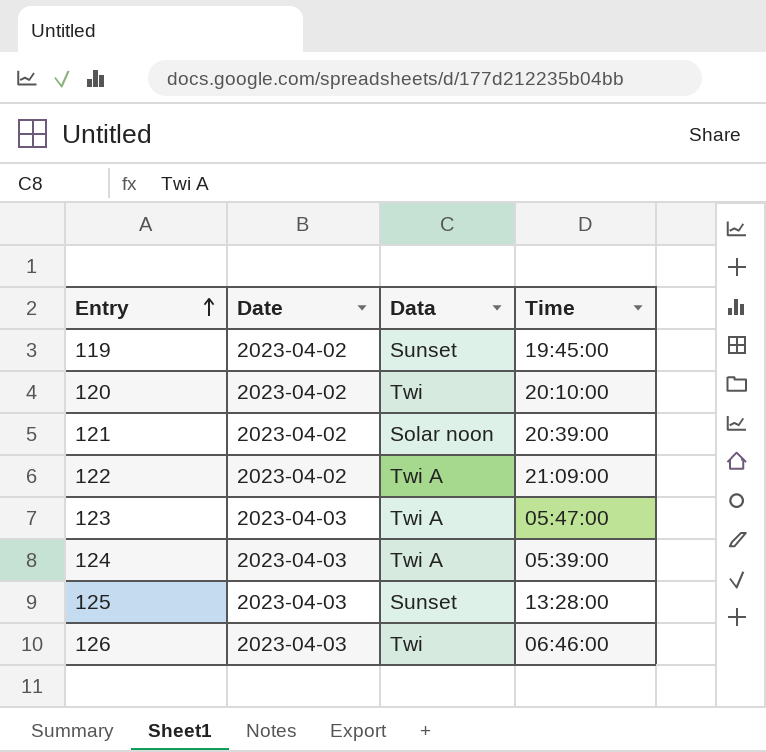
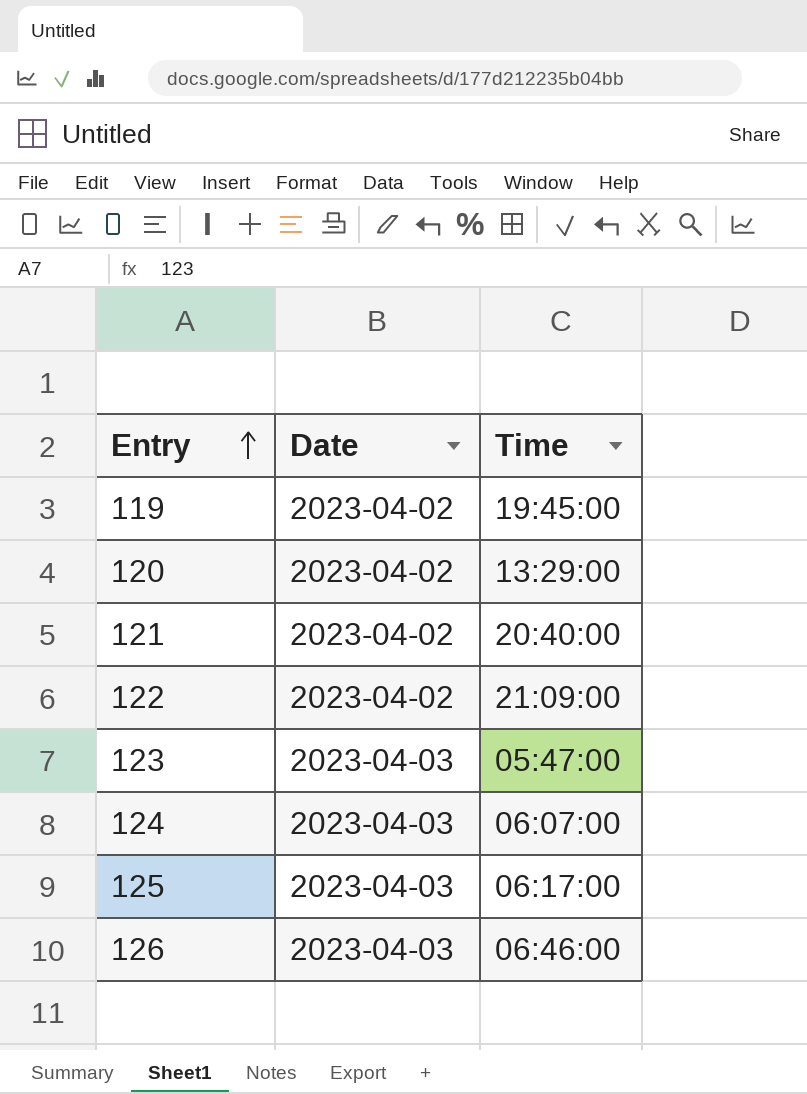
column Data | position: 3 -> none
120 | Time: 20:10:00 -> 13:29:00
121 | Time: 20:39:00 -> 20:40:00
124 | Time: 05:39:00 -> 06:07:00
125 | Time: 13:28:00 -> 06:17:00

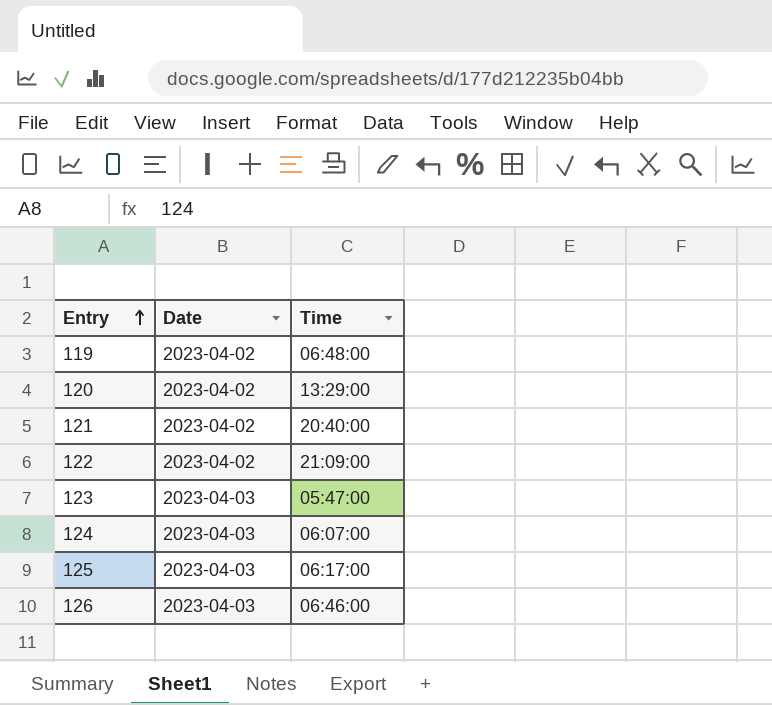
119 | Time: 19:45:00 -> 06:48:00

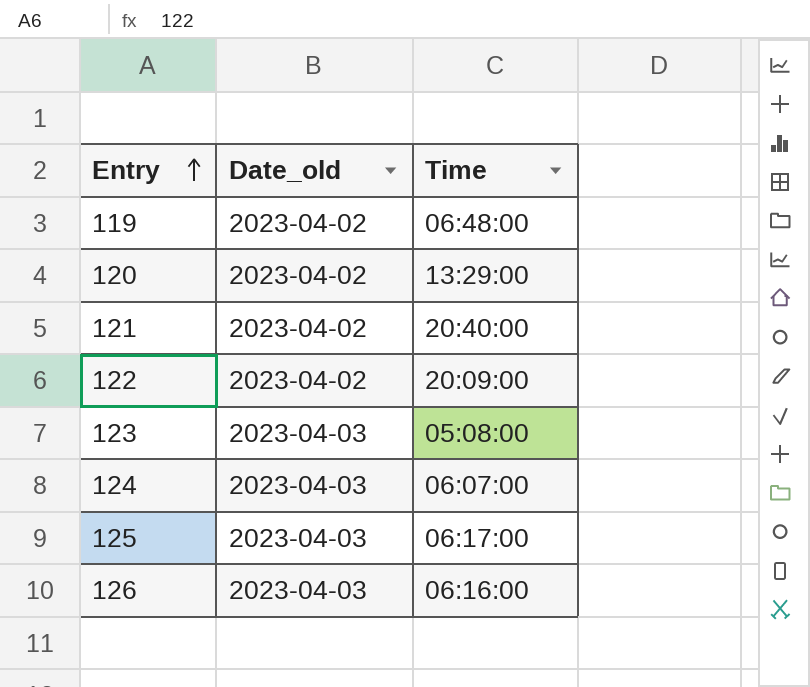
column name: Date -> Date_old
122 | Time: 21:09:00 -> 20:09:00
123 | Time: 05:47:00 -> 05:08:00
126 | Time: 06:46:00 -> 06:16:00

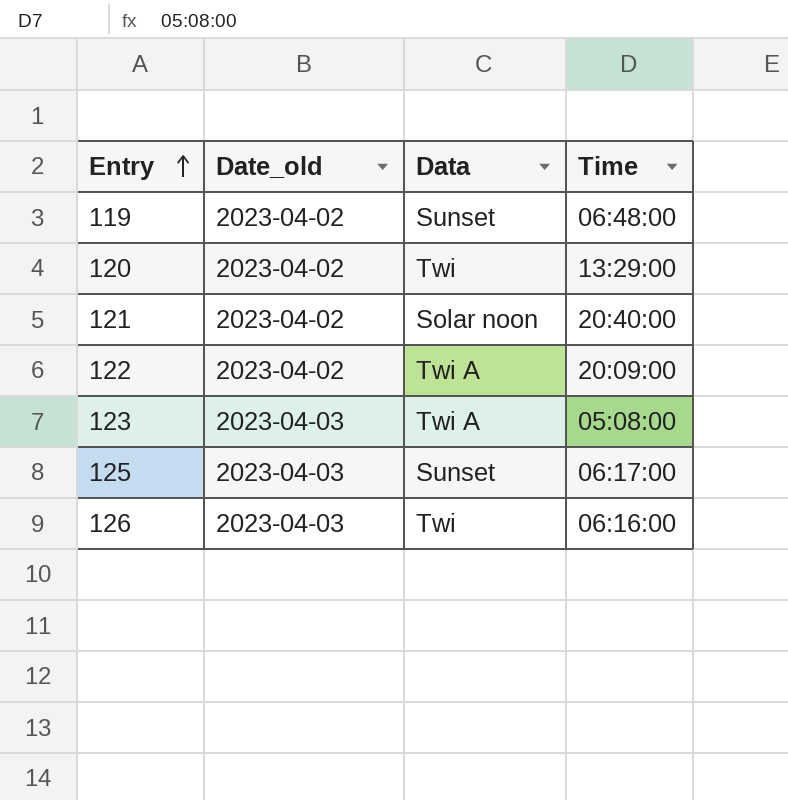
column Data | position: none -> 3
row 124: 2023-04-03 | 06:07:00 -> none

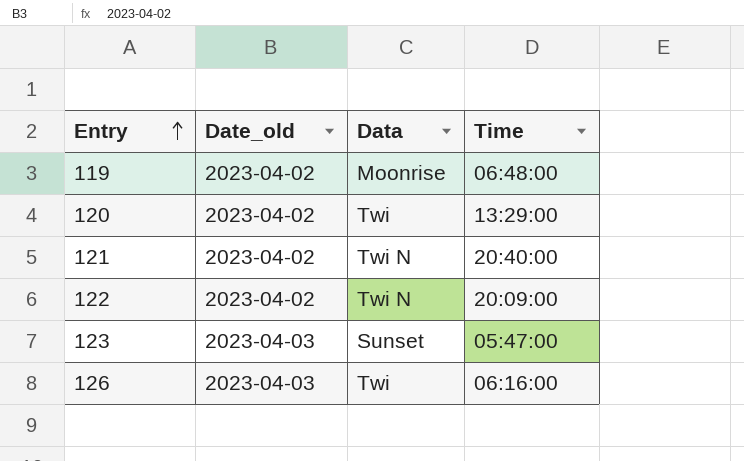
row 125: 2023-04-03 | Sunset | 06:17:00 -> none
119 | Data: Sunset -> Moonrise
121 | Data: Solar noon -> Twi N
122 | Data: Twi A -> Twi N
123 | Data: Twi A -> Sunset
123 | Time: 05:08:00 -> 05:47:00

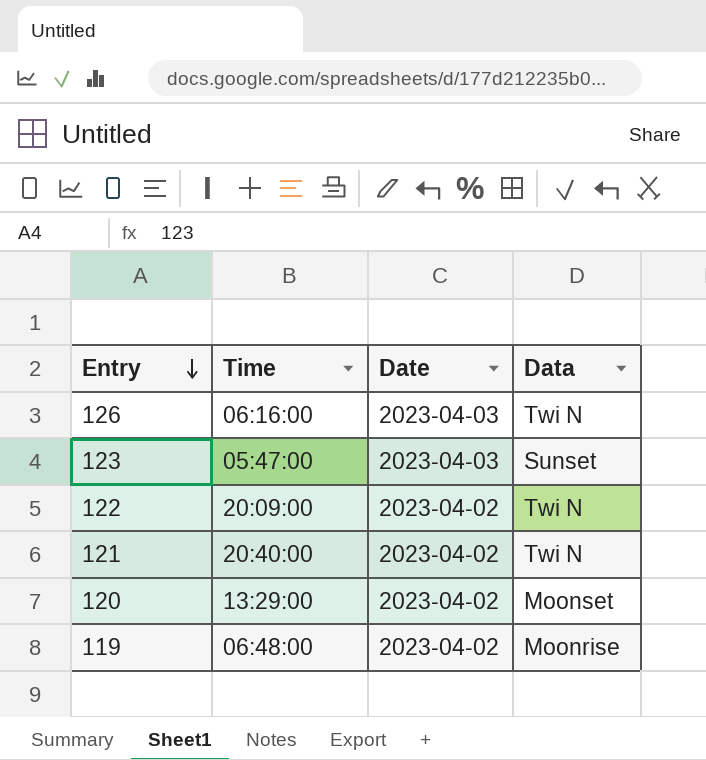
row order: Entry ascending -> Entry descending
column Time | position: 4 -> 2
column name: Date_old -> Date
126 | Data: Twi -> Twi N
120 | Data: Twi -> Moonset

